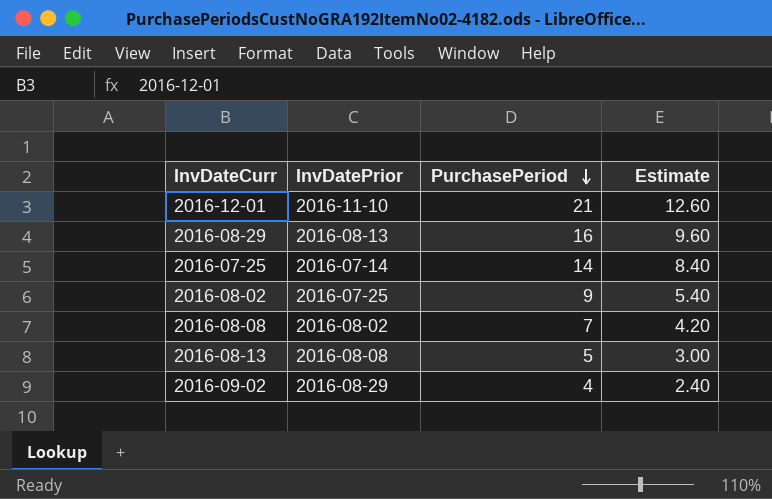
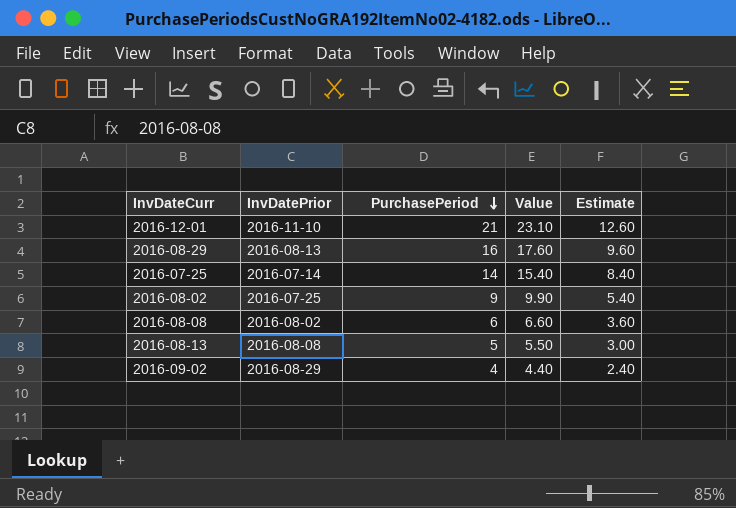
column Value | formula: none -> [PurchasePeriod] * 1.1
2016-08-08 | PurchasePeriod: 7 -> 6
2016-08-08 | Estimate: 4.20 -> 3.60

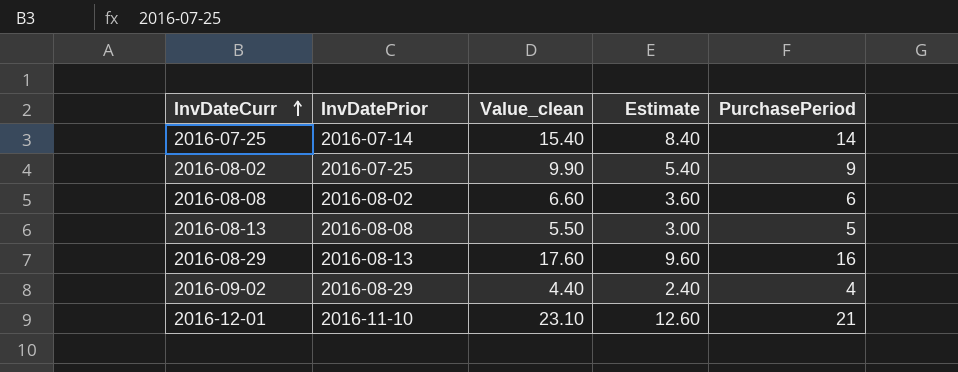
row order: PurchasePeriod descending -> InvDateCurr ascending
column name: Value -> Value_clean
column PurchasePeriod | position: 3 -> 5

